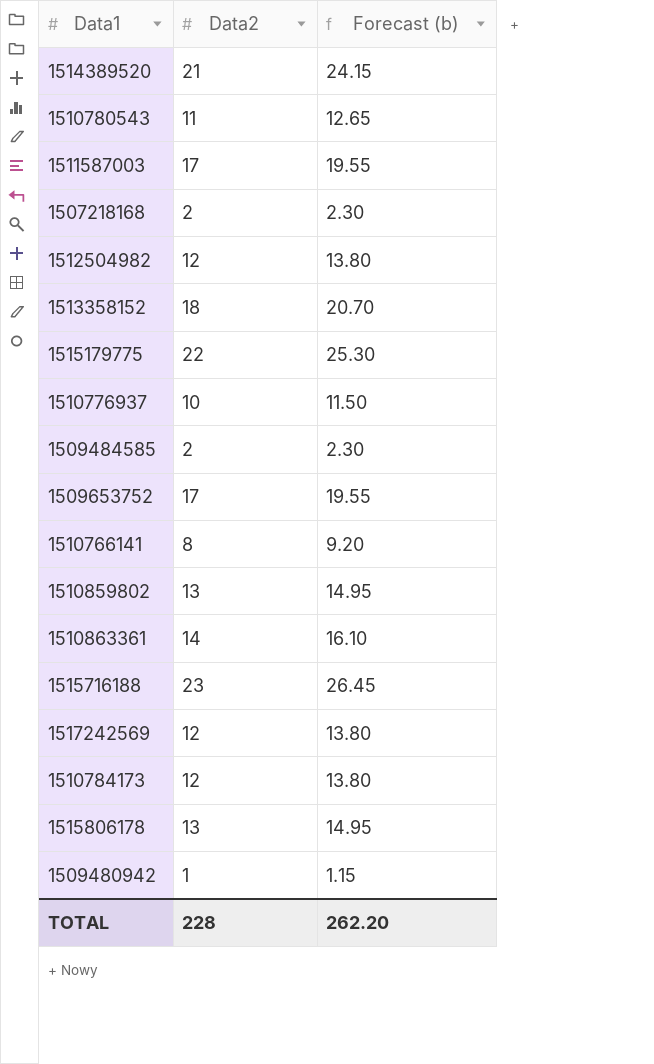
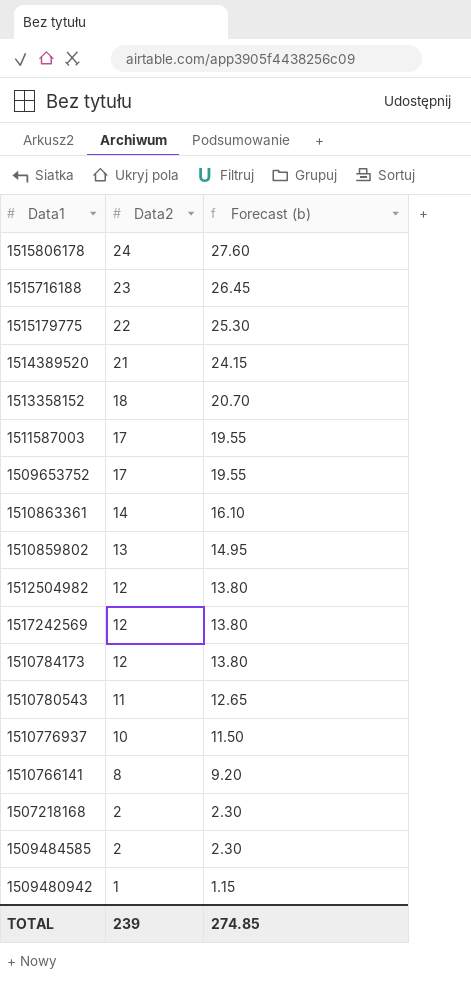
row order: none -> Data2 descending
1515806178 | Data2: 13 -> 24
1515806178 | Forecast (b): 14.95 -> 27.60
TOTAL | Data2: 228 -> 239
TOTAL | Forecast (b): 262.20 -> 274.85

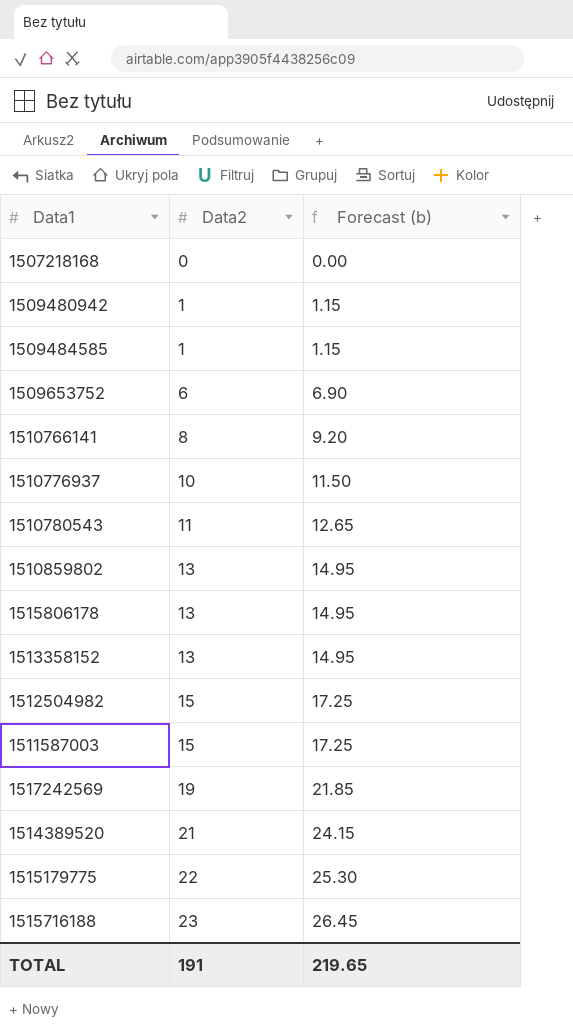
row order: Data2 descending -> Data2 ascending
row 1510863361: 14 | 16.10 -> none
row 1510784173: 12 | 13.80 -> none
1507218168 | Data2: 2 -> 0
1507218168 | Forecast (b): 2.30 -> 0.00
1509484585 | Data2: 2 -> 1
1509484585 | Forecast (b): 2.30 -> 1.15
1509653752 | Data2: 17 -> 6
1509653752 | Forecast (b): 19.55 -> 6.90
1515806178 | Data2: 24 -> 13
1515806178 | Forecast (b): 27.60 -> 14.95
1513358152 | Data2: 18 -> 13
1513358152 | Forecast (b): 20.70 -> 14.95
1512504982 | Data2: 12 -> 15
1512504982 | Forecast (b): 13.80 -> 17.25
1511587003 | Data2: 17 -> 15
1511587003 | Forecast (b): 19.55 -> 17.25
1517242569 | Data2: 12 -> 19
1517242569 | Forecast (b): 13.80 -> 21.85
TOTAL | Data2: 239 -> 191
TOTAL | Forecast (b): 274.85 -> 219.65

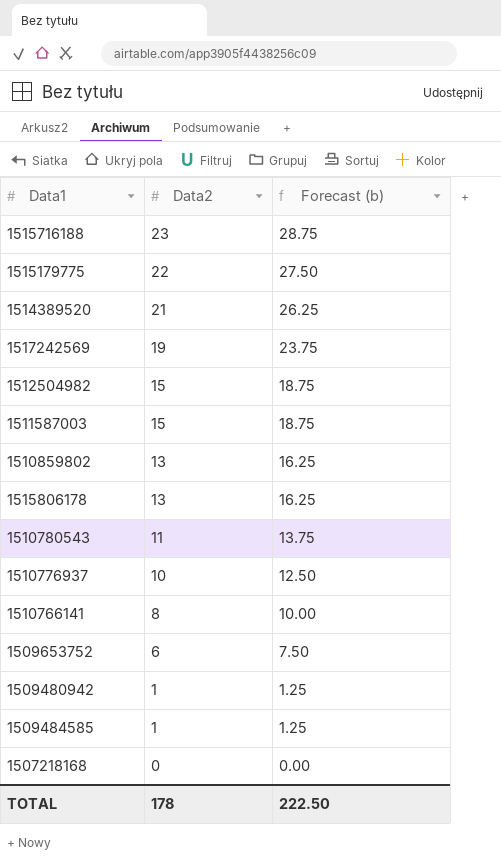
row order: Data2 ascending -> Data2 descending
column Forecast (b) | formula: [Data2] * 1.15 -> [Data2] * 1.25
row 1513358152: 13 | 14.95 -> none
TOTAL | Data2: 191 -> 178
TOTAL | Forecast (b): 219.65 -> 222.50

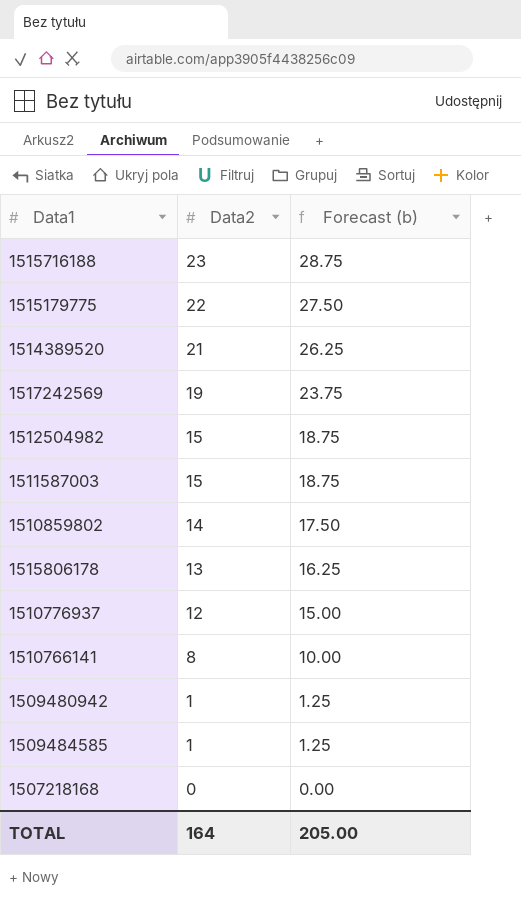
row 1510780543: 11 | 13.75 -> none
row 1509653752: 6 | 7.50 -> none
1510859802 | Data2: 13 -> 14
1510859802 | Forecast (b): 16.25 -> 17.50
1510776937 | Data2: 10 -> 12
1510776937 | Forecast (b): 12.50 -> 15.00
TOTAL | Data2: 178 -> 164
TOTAL | Forecast (b): 222.50 -> 205.00

